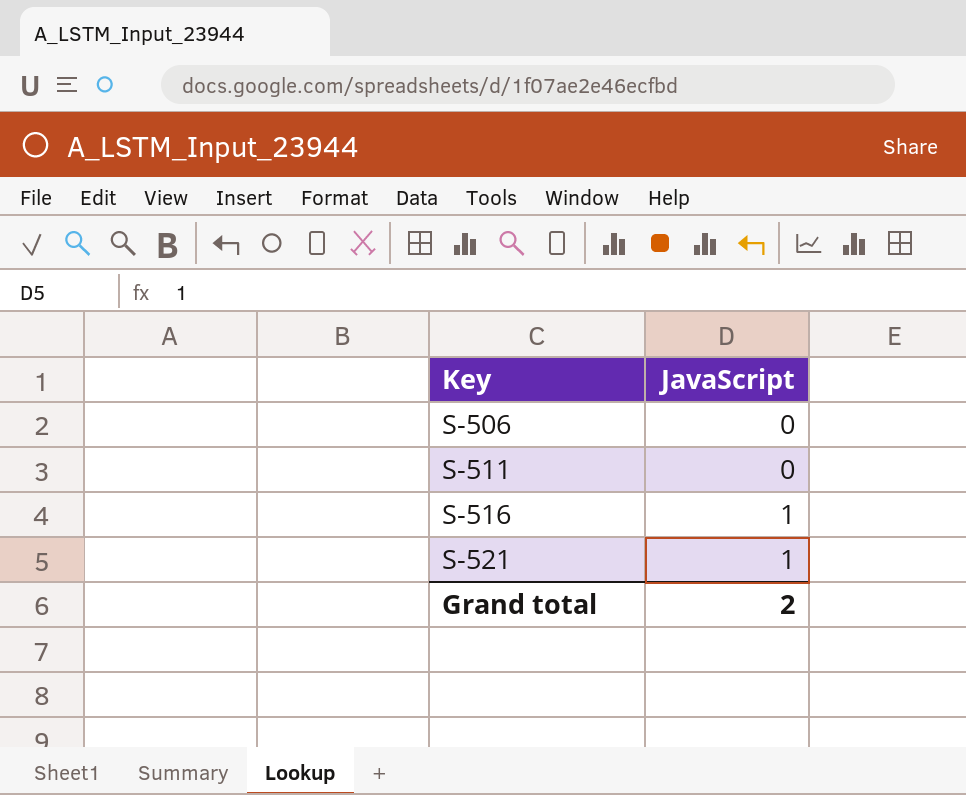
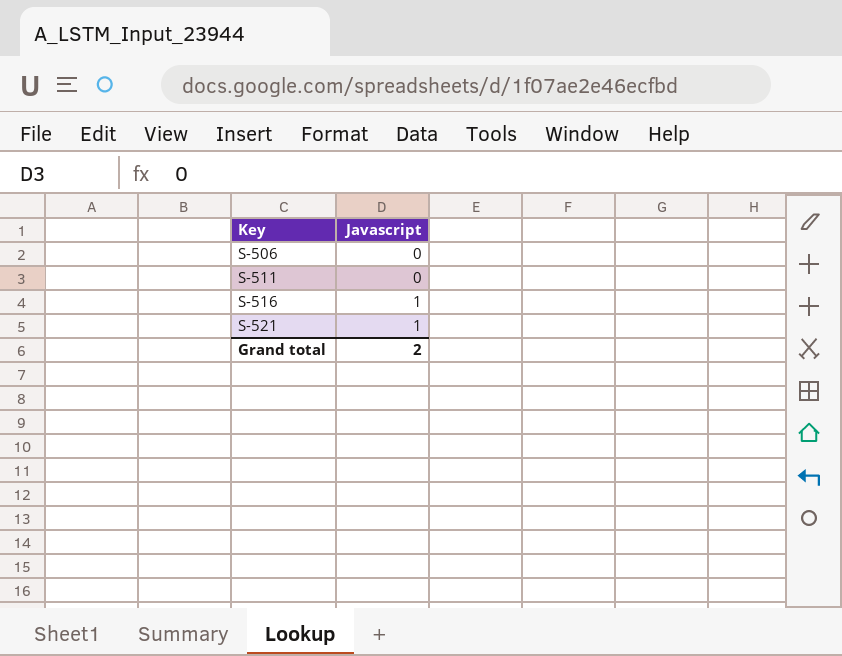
column name: JavaScript -> Javascript

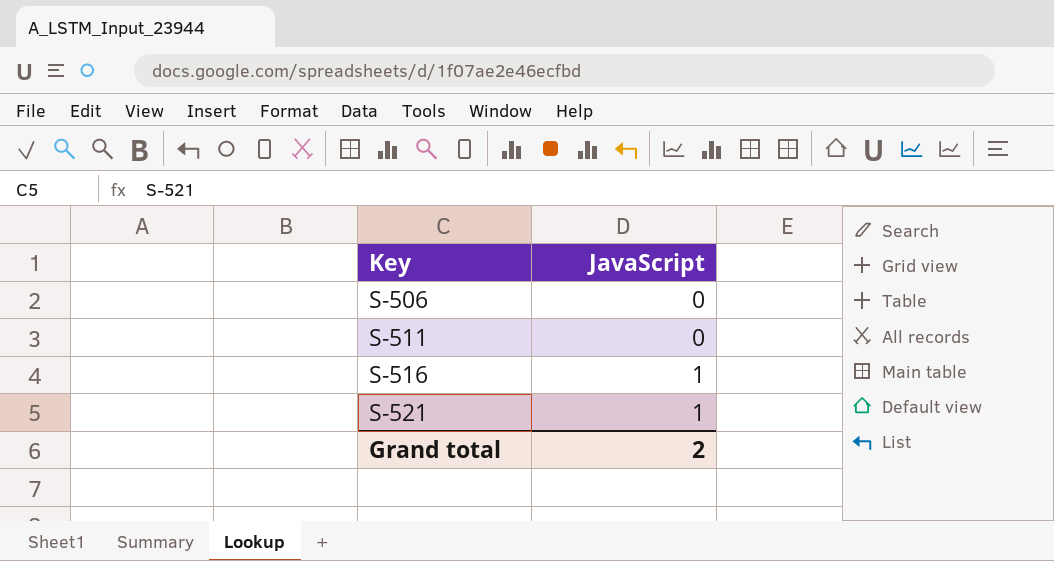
column name: Javascript -> JavaScript

